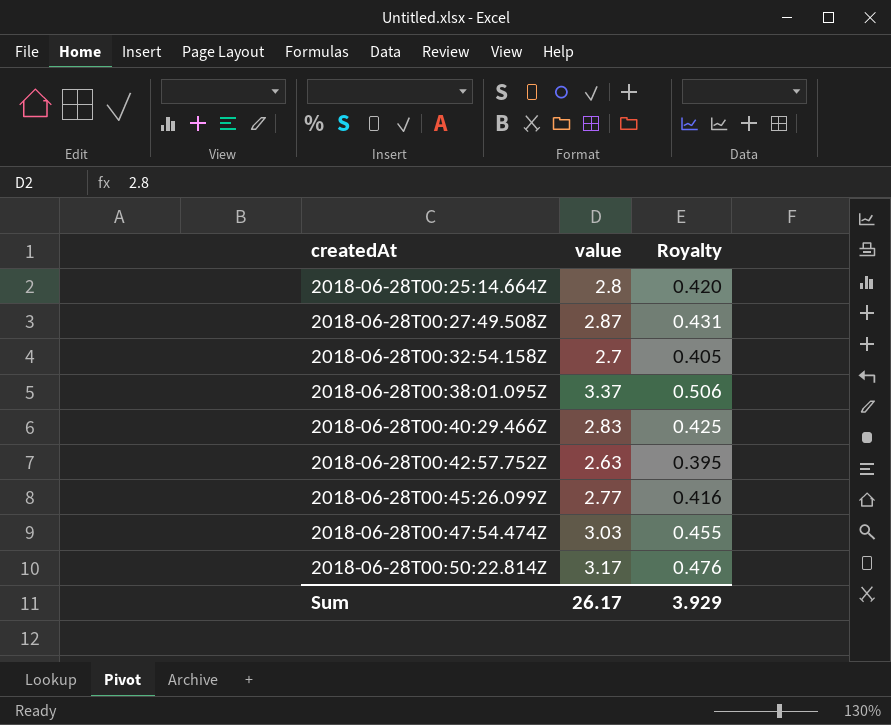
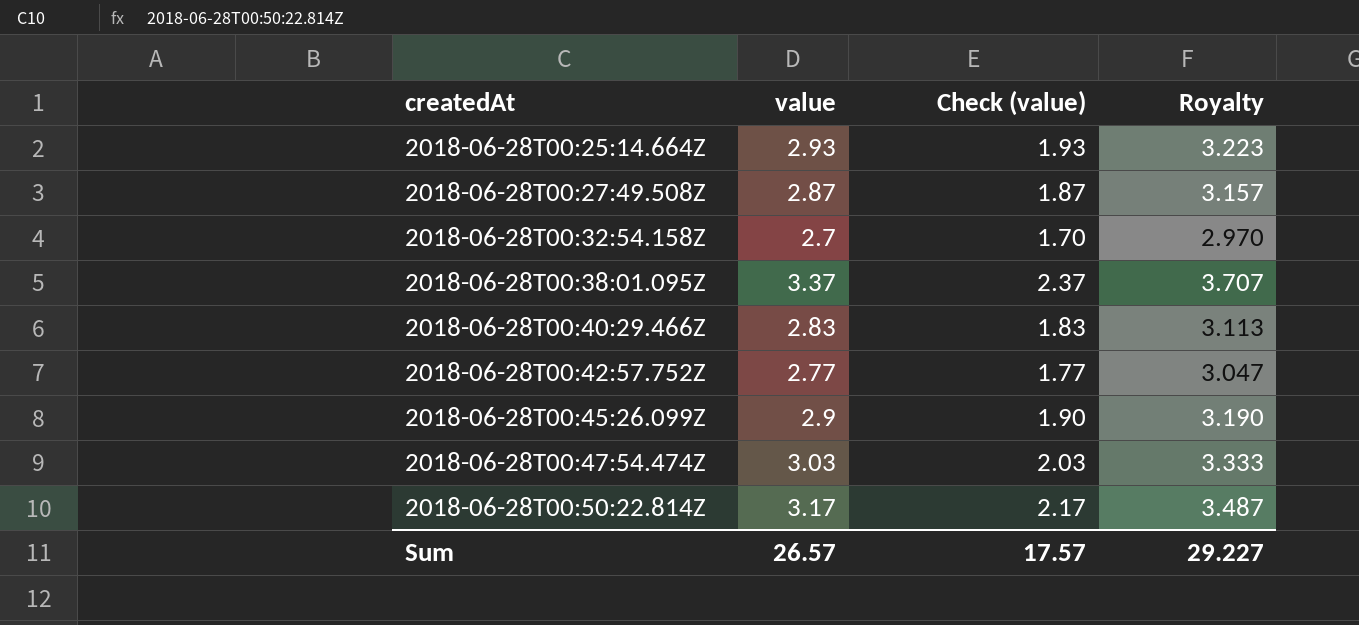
column Check (value) | formula: none -> [value] - 1
column Royalty | formula: [value] * 0.15 -> [value] * 1.1
2018-06-28T00:25:14.664Z | value: 2.8 -> 2.93
2018-06-28T00:42:57.752Z | value: 2.63 -> 2.77
2018-06-28T00:45:26.099Z | value: 2.77 -> 2.9
Sum | value: 26.17 -> 26.57
Sum | Royalty: 3.929 -> 29.227

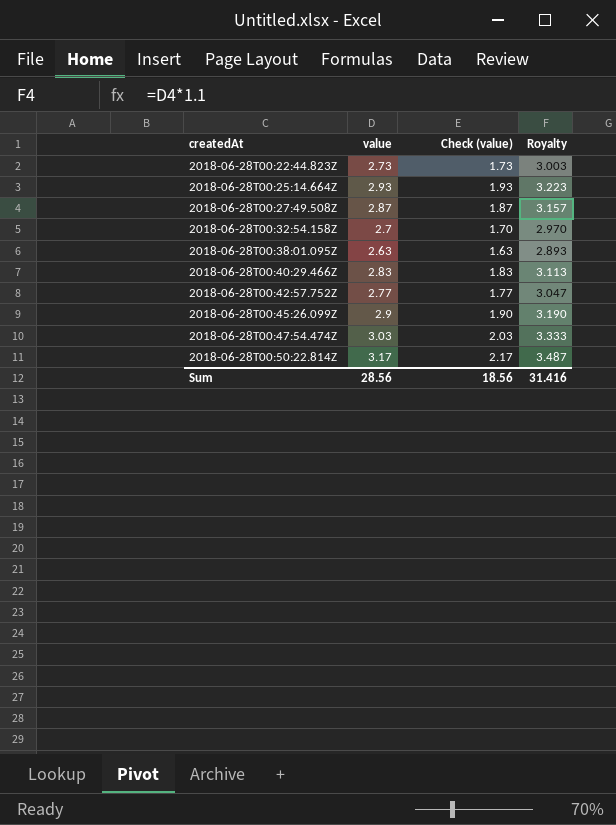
row 2018-06-28T00:22:44.823Z: none -> 2.73 | 1.73 | 3.003
2018-06-28T00:38:01.095Z | value: 3.37 -> 2.63
2018-06-28T00:38:01.095Z | Check (value): 2.37 -> 1.63
2018-06-28T00:38:01.095Z | Royalty: 3.707 -> 2.893
Sum | value: 26.57 -> 28.56
Sum | Check (value): 17.57 -> 18.56
Sum | Royalty: 29.227 -> 31.416

